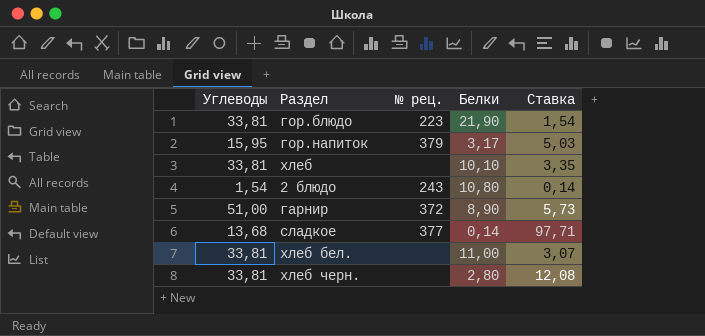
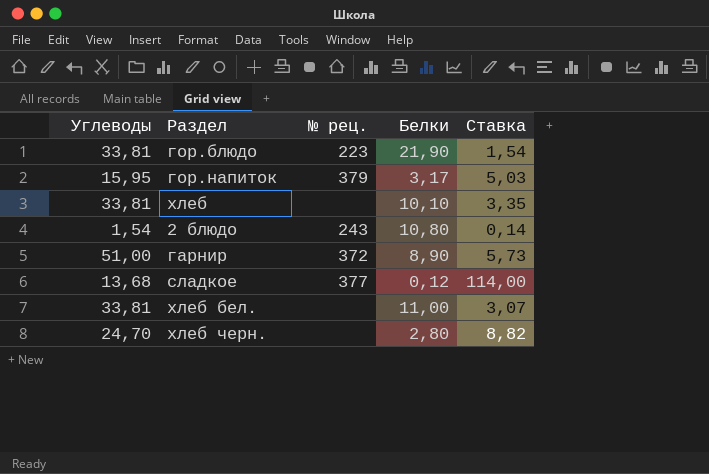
сладкое | Белки: 0,14 -> 0,12
сладкое | Ставка: 97,71 -> 114,00
хлеб черн. | Углеводы: 33,81 -> 24,70
хлеб черн. | Ставка: 12,08 -> 8,82

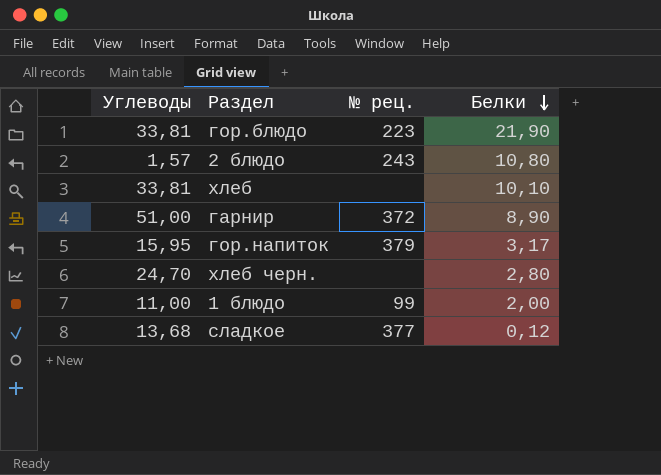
row order: none -> Белки descending
column Ставка | formula: [Углеводы] / [Белки] -> none
row хлеб бел.: 33,81 | none | 11,00 | 3,07 -> none
2 блюдо | Углеводы: 1,54 -> 1,57
row 1 блюдо: none -> 11,00 | 99 | 2,00

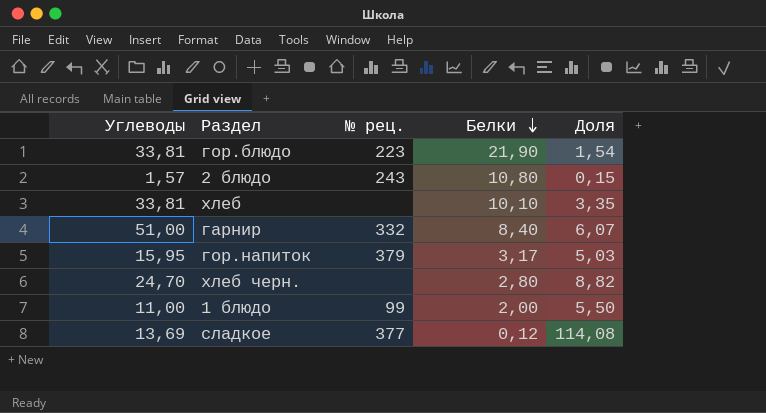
column Доля | formula: none -> [Углеводы] / [Белки]
гарнир | № рец.: 372 -> 332
гарнир | Белки: 8,90 -> 8,40
сладкое | Углеводы: 13,68 -> 13,69

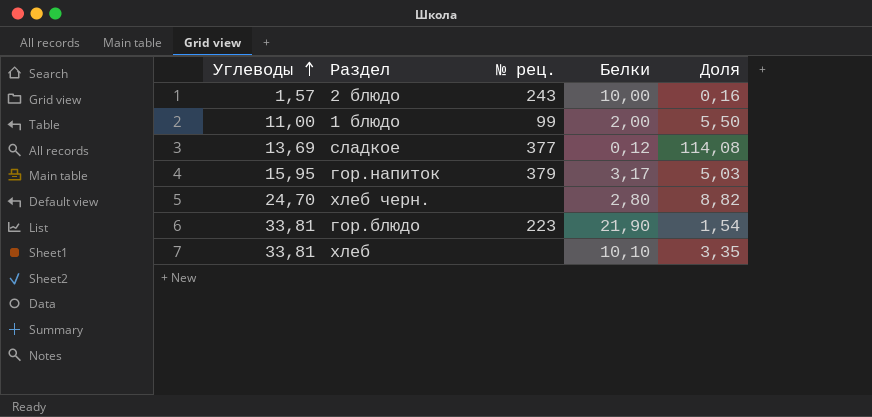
row order: Белки descending -> Углеводы ascending
row гарнир: 51,00 | 332 | 8,40 | 6,07 -> none
2 блюдо | Белки: 10,80 -> 10,00
2 блюдо | Доля: 0,15 -> 0,16

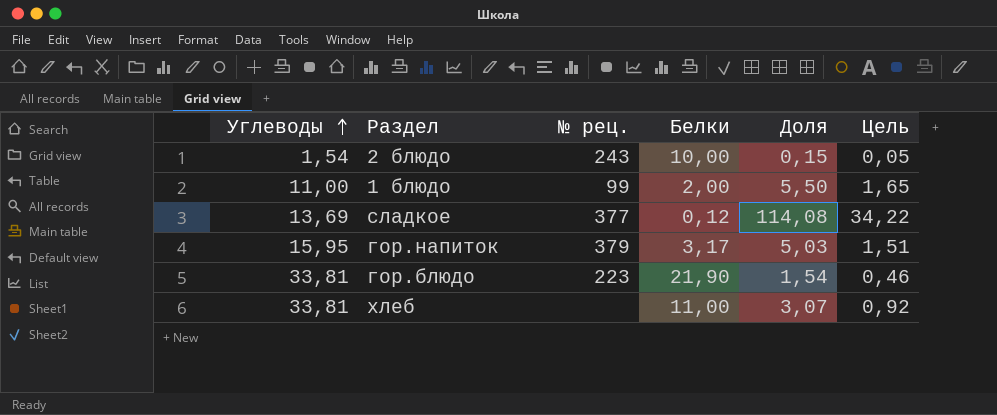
column Цель | formula: none -> [Доля] * 0,3
row хлеб черн.: 24,70 | none | 2,80 | 8,82 -> none
2 блюдо | Углеводы: 1,57 -> 1,54
2 блюдо | Доля: 0,16 -> 0,15
хлеб | Белки: 10,10 -> 11,00
хлеб | Доля: 3,35 -> 3,07

